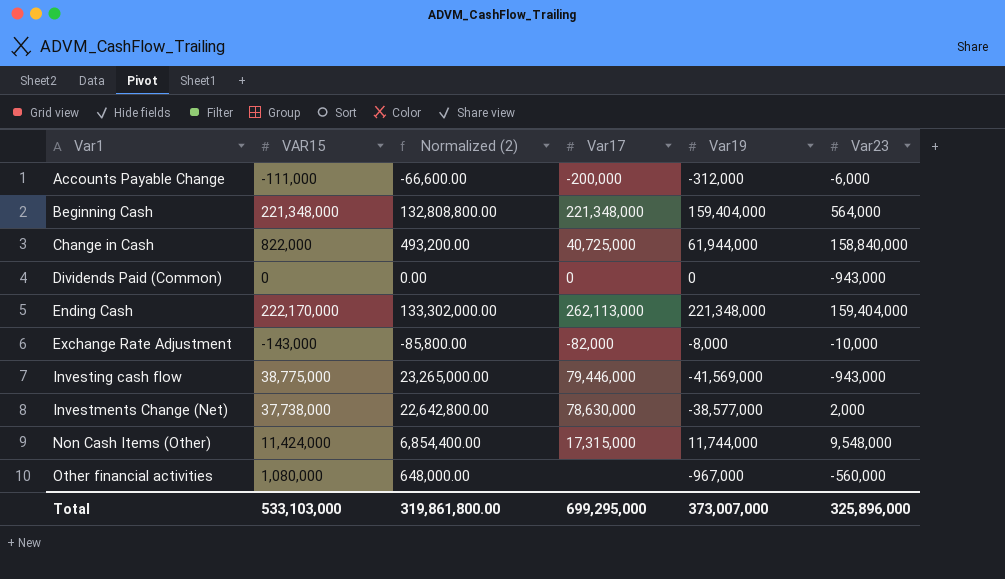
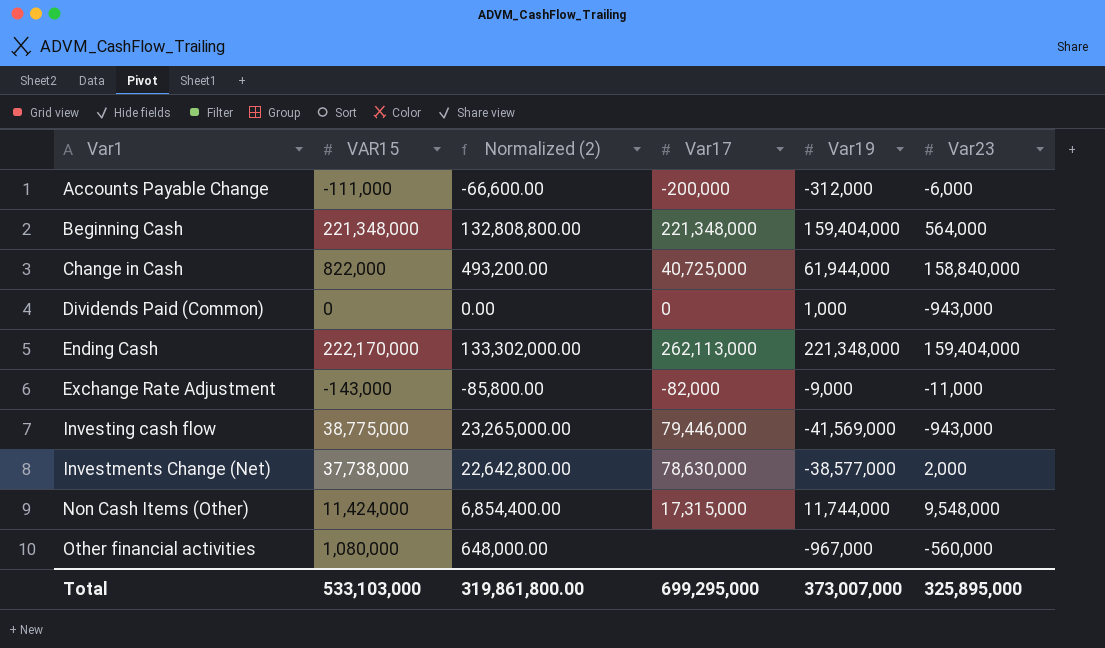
Dividends Paid (Common) | Var19: 0 -> 1,000
Exchange Rate Adjustment | Var19: -8,000 -> -9,000
Exchange Rate Adjustment | Var23: -10,000 -> -11,000
Total | Var23: 325,896,000 -> 325,895,000

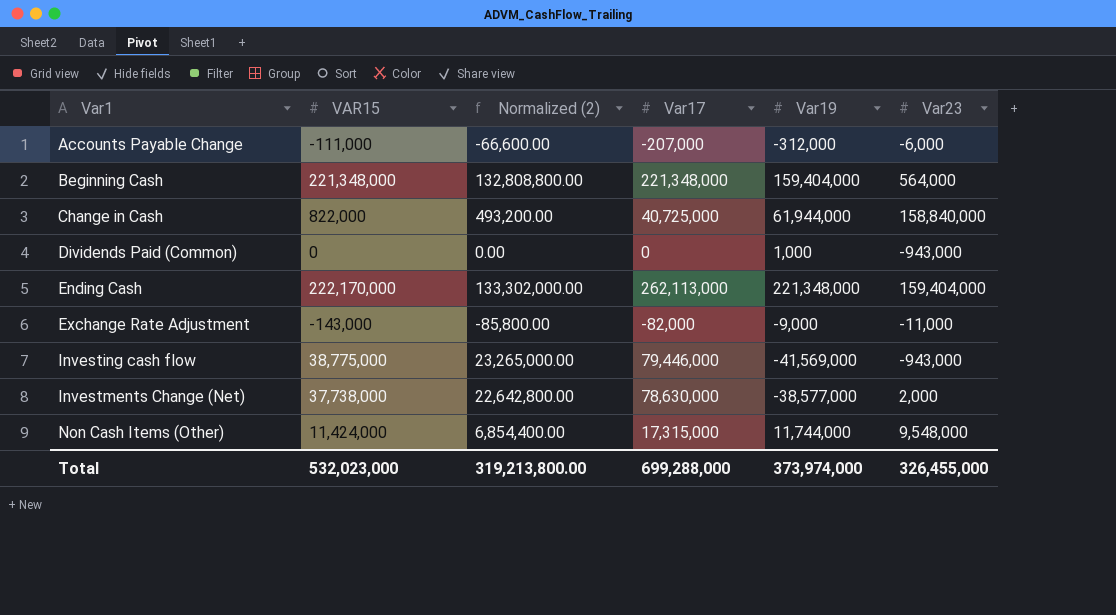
row Other financial activities: 1,080,000 | 648,000.00 | none | -967,000 | -560,000 -> none
Accounts Payable Change | Var17: -200,000 -> -207,000
Total | VAR15: 533,103,000 -> 532,023,000
Total | Normalized (2): 319,861,800.00 -> 319,213,800.00
Total | Var17: 699,295,000 -> 699,288,000
Total | Var19: 373,007,000 -> 373,974,000
Total | Var23: 325,895,000 -> 326,455,000

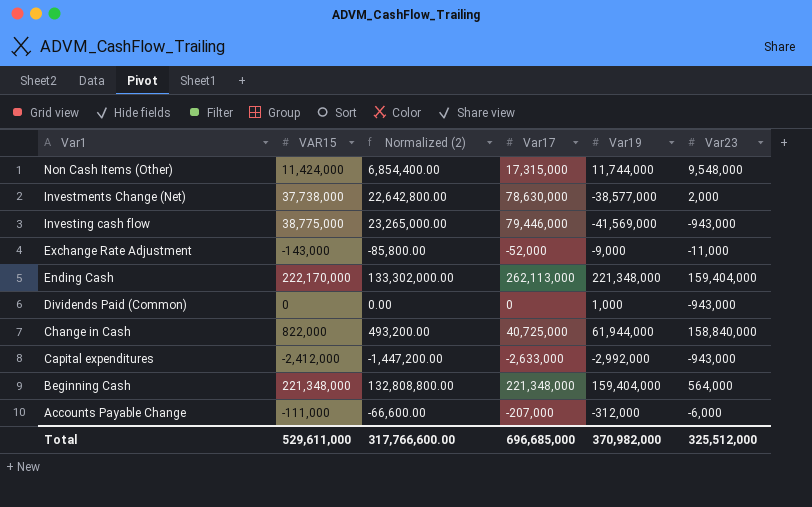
row order: Var1 ascending -> Var1 descending
Exchange Rate Adjustment | Var17: -82,000 -> -52,000
row Capital expenditures: none -> -2,412,000 | -1,447,200.00 | -2,633,000 | -2,992,000 | -943,000
Total | VAR15: 532,023,000 -> 529,611,000
Total | Normalized (2): 319,213,800.00 -> 317,766,600.00
Total | Var17: 699,288,000 -> 696,685,000
Total | Var19: 373,974,000 -> 370,982,000
Total | Var23: 326,455,000 -> 325,512,000

